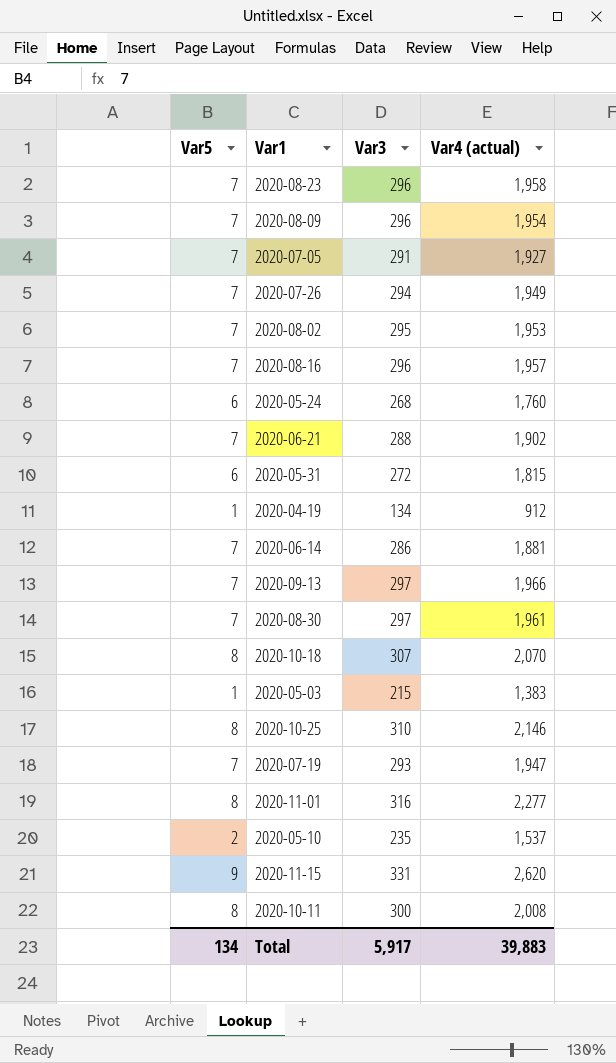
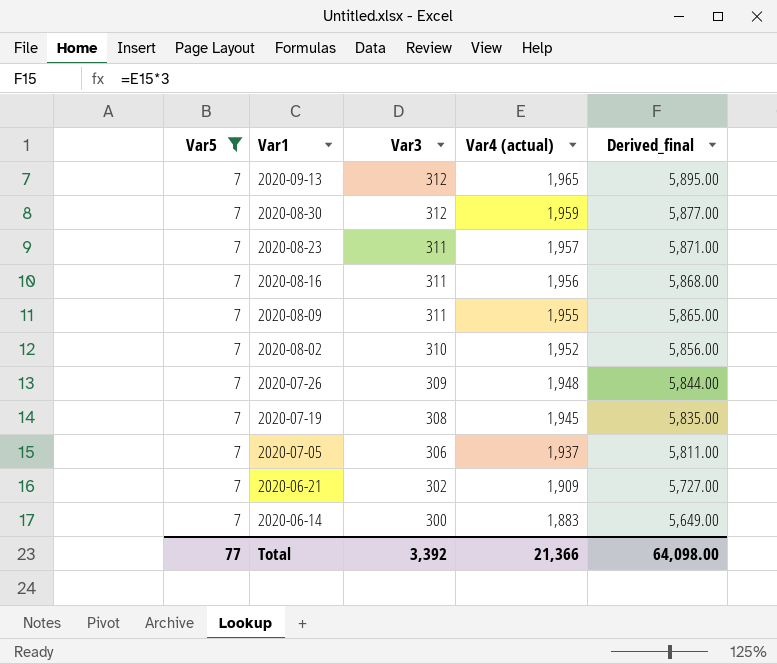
filter: none -> Var5 = 7
row order: none -> Var1 descending
column Derived_final | formula: none -> [Var4 (actual)] * 3
2020-09-13 | Var3: 297 -> 312
2020-09-13 | Var4 (actual): 1,966 -> 1,965
2020-08-30 | Var3: 297 -> 312
2020-08-30 | Var4 (actual): 1,961 -> 1,959
2020-08-23 | Var3: 296 -> 311
2020-08-23 | Var4 (actual): 1,958 -> 1,957
2020-08-16 | Var3: 296 -> 311
2020-08-16 | Var4 (actual): 1,957 -> 1,956
2020-08-09 | Var3: 296 -> 311
2020-08-09 | Var4 (actual): 1,954 -> 1,955
2020-08-02 | Var3: 295 -> 310
2020-08-02 | Var4 (actual): 1,953 -> 1,952
2020-07-26 | Var3: 294 -> 309
2020-07-26 | Var4 (actual): 1,949 -> 1,948
2020-07-19 | Var3: 293 -> 308
2020-07-19 | Var4 (actual): 1,947 -> 1,945
2020-07-05 | Var3: 291 -> 306
2020-07-05 | Var4 (actual): 1,927 -> 1,937
2020-06-21 | Var3: 288 -> 302
2020-06-21 | Var4 (actual): 1,902 -> 1,909
2020-06-14 | Var3: 286 -> 300
2020-06-14 | Var4 (actual): 1,881 -> 1,883
Total | Var5: 134 -> 77
Total | Var3: 5,917 -> 3,392
Total | Var4 (actual): 39,883 -> 21,366

